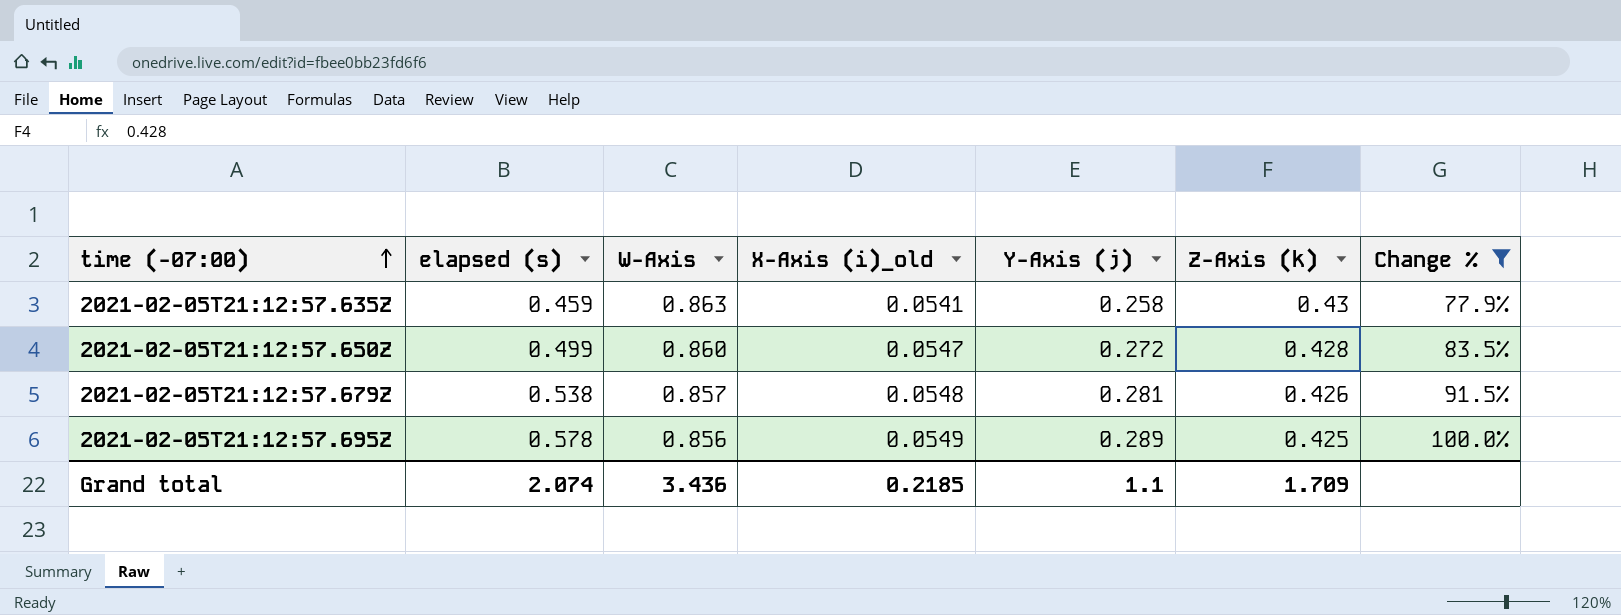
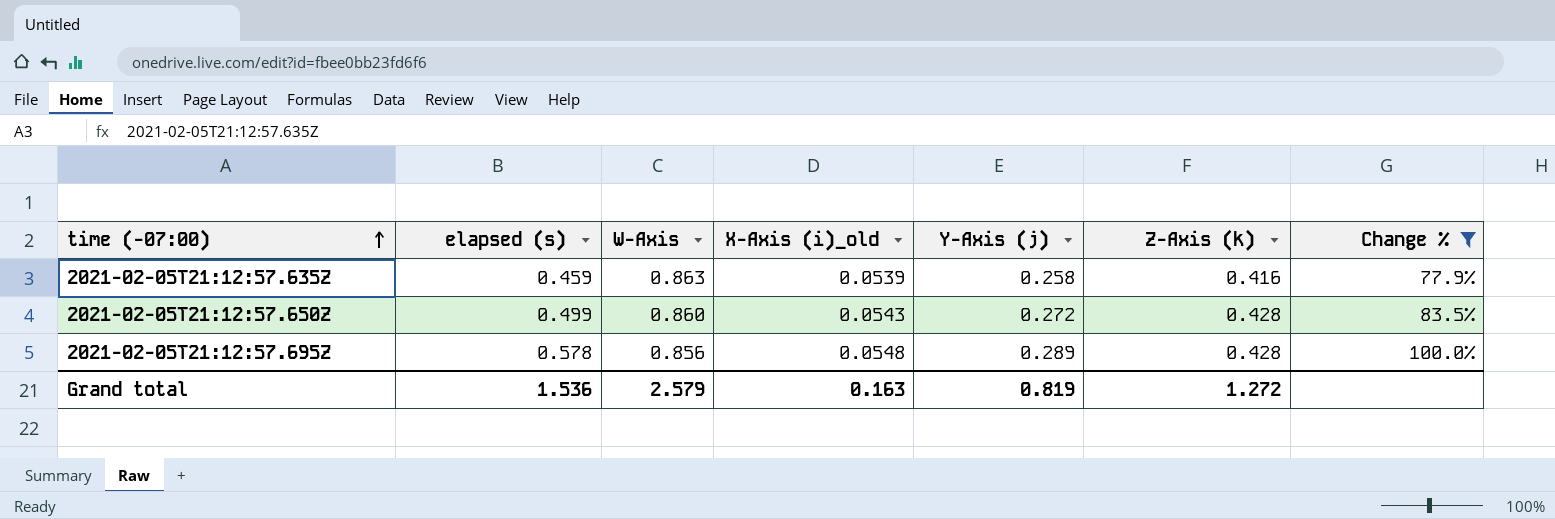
row 2021-02-05T21:12:57.679Z: 0.538 | 0.857 | 0.0548 | 0.281 | 0.426 | 91.5% -> none
2021-02-05T21:12:57.635Z | X-Axis (i)_old: 0.0541 -> 0.0539
2021-02-05T21:12:57.635Z | Z-Axis (k): 0.43 -> 0.416
2021-02-05T21:12:57.650Z | X-Axis (i)_old: 0.0547 -> 0.0543
2021-02-05T21:12:57.695Z | X-Axis (i)_old: 0.0549 -> 0.0548
2021-02-05T21:12:57.695Z | Z-Axis (k): 0.425 -> 0.428
Grand total | elapsed (s): 2.074 -> 1.536
Grand total | W-Axis: 3.436 -> 2.579
Grand total | X-Axis (i)_old: 0.2185 -> 0.163
Grand total | Y-Axis (j): 1.1 -> 0.819
Grand total | Z-Axis (k): 1.709 -> 1.272

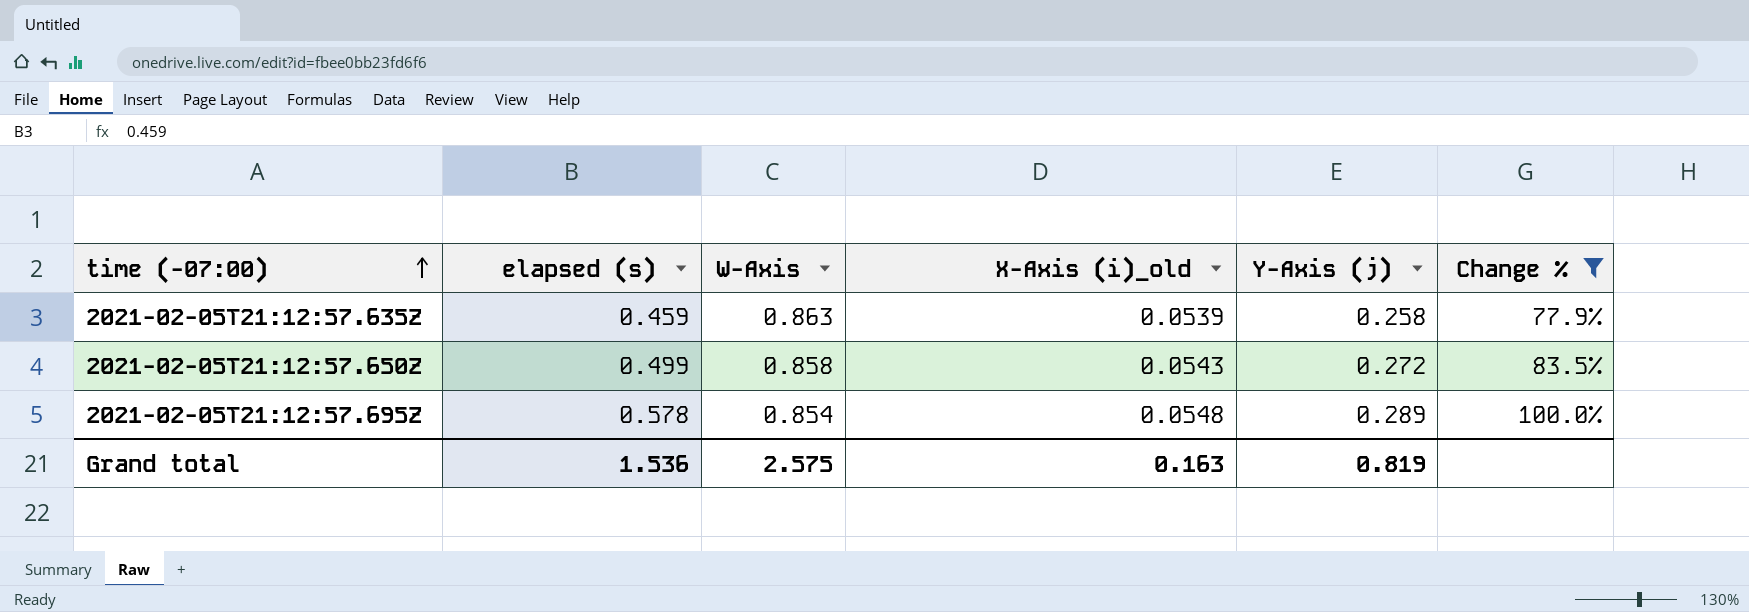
column Z-Axis (k) | position: 6 -> none
2021-02-05T21:12:57.650Z | W-Axis: 0.860 -> 0.858
2021-02-05T21:12:57.695Z | W-Axis: 0.856 -> 0.854
Grand total | W-Axis: 2.579 -> 2.575

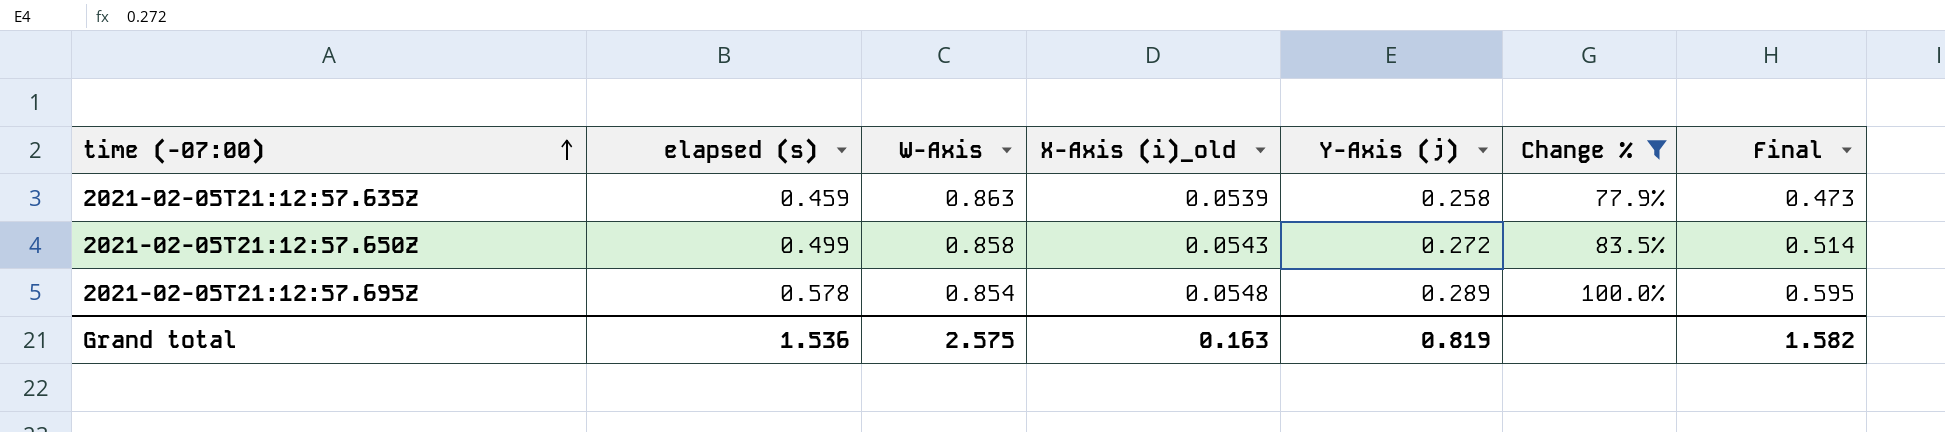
column Final | formula: none -> [elapsed (s)] * 1.03

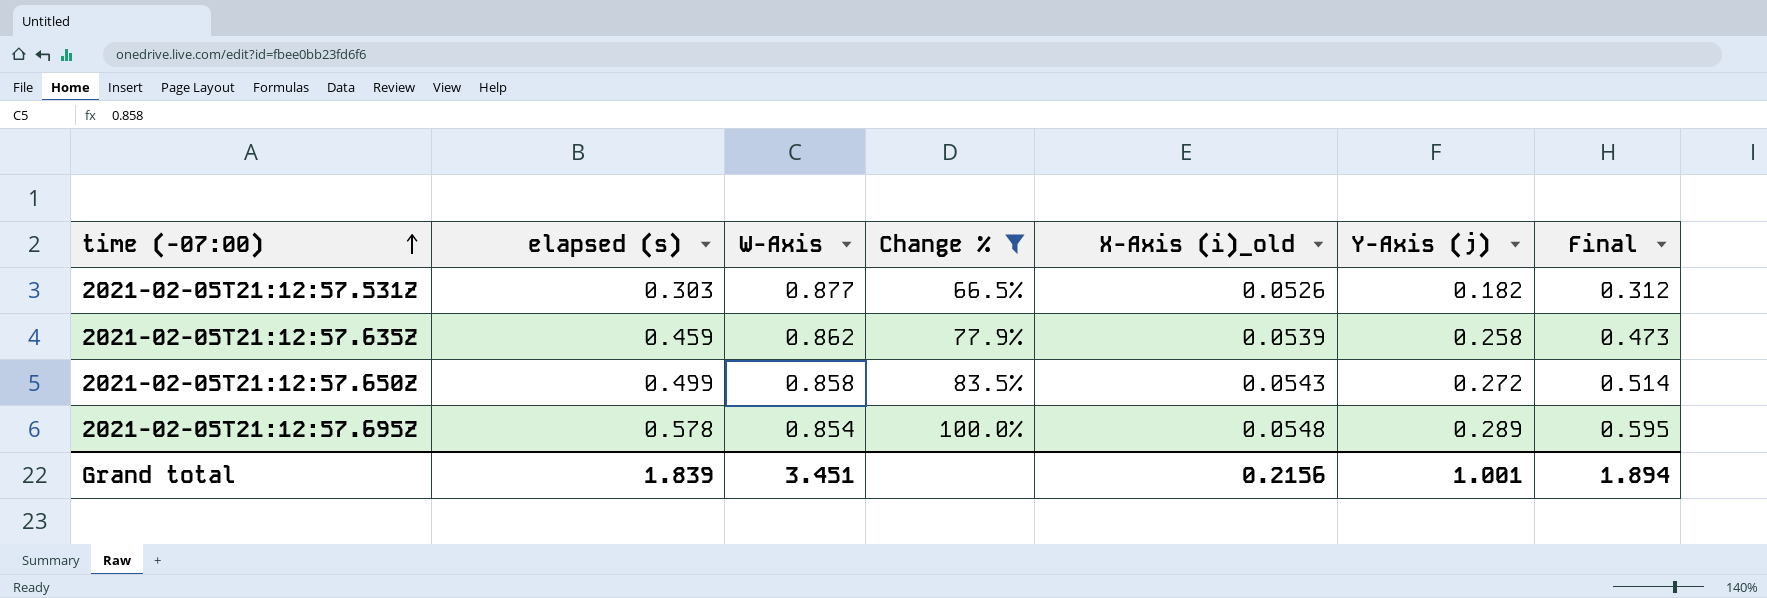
column Change % | position: 6 -> 4
row 2021-02-05T21:12:57.531Z: none -> 0.303 | 0.877 | 66.5% | 0.0526 | 0.182 | 0.312
2021-02-05T21:12:57.635Z | W-Axis: 0.863 -> 0.862
Grand total | elapsed (s): 1.536 -> 1.839
Grand total | W-Axis: 2.575 -> 3.451
Grand total | X-Axis (i)_old: 0.163 -> 0.2156
Grand total | Y-Axis (j): 0.819 -> 1.001
Grand total | Final: 1.582 -> 1.894

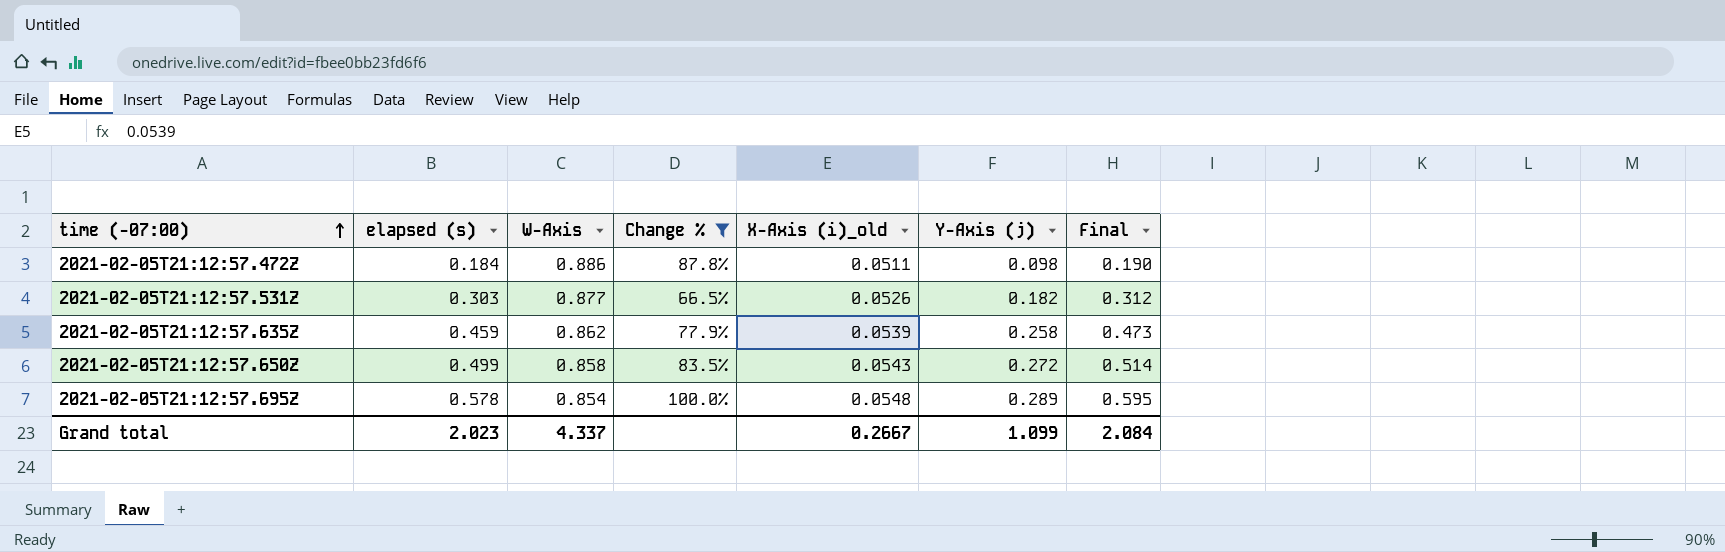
row 2021-02-05T21:12:57.472Z: none -> 0.184 | 0.886 | 87.8% | 0.0511 | 0.098 | 0.190
Grand total | elapsed (s): 1.839 -> 2.023
Grand total | W-Axis: 3.451 -> 4.337
Grand total | X-Axis (i)_old: 0.2156 -> 0.2667
Grand total | Y-Axis (j): 1.001 -> 1.099
Grand total | Final: 1.894 -> 2.084

